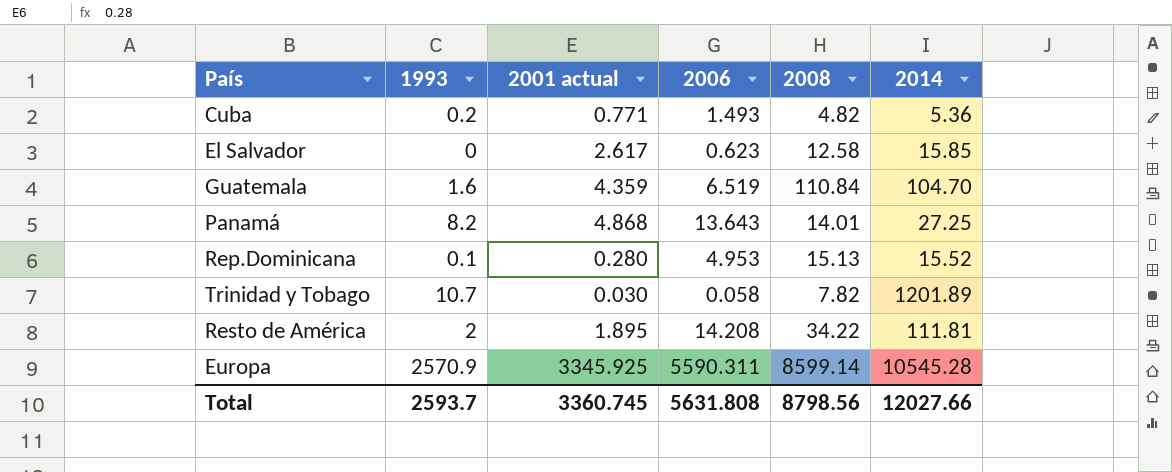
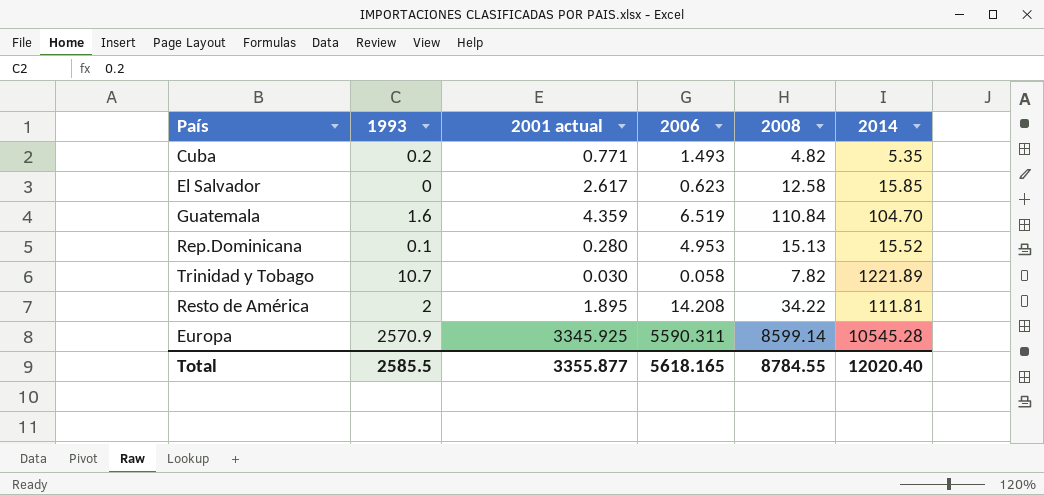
row Panamá: 8.2 | 4.868 | 13.643 | 14.01 | 27.25 -> none
Cuba | 2014: 5.36 -> 5.35
Trinidad y Tobago | 2014: 1201.89 -> 1221.89
Total | 1993: 2593.7 -> 2585.5
Total | 2001 actual: 3360.745 -> 3355.877
Total | 2006: 5631.808 -> 5618.165
Total | 2008: 8798.56 -> 8784.55
Total | 2014: 12027.66 -> 12020.40

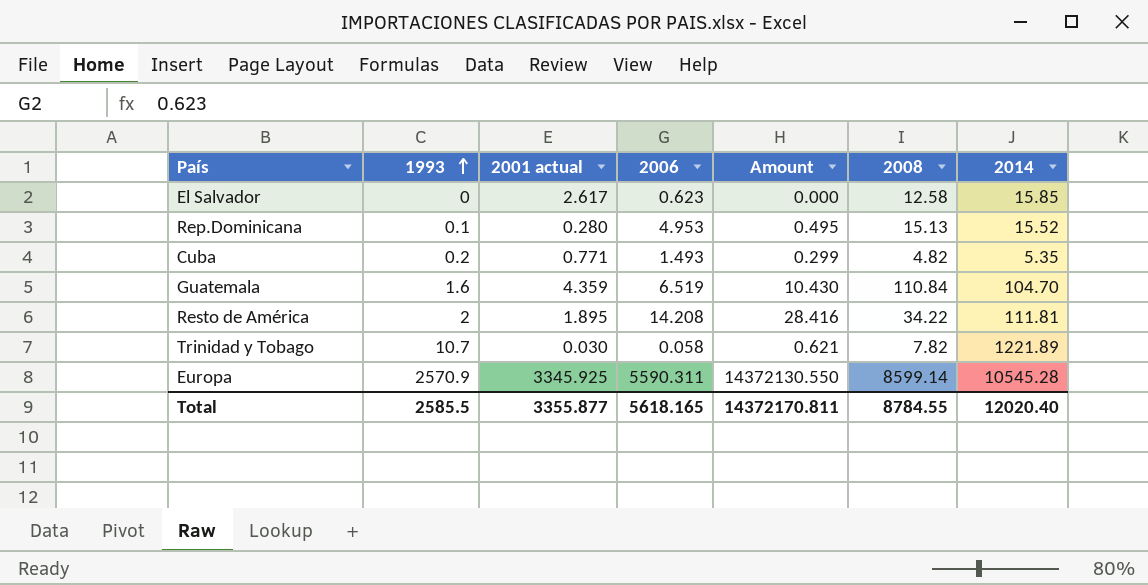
row order: none -> 1993 ascending
column Amount | formula: none -> [1993] * [2006]

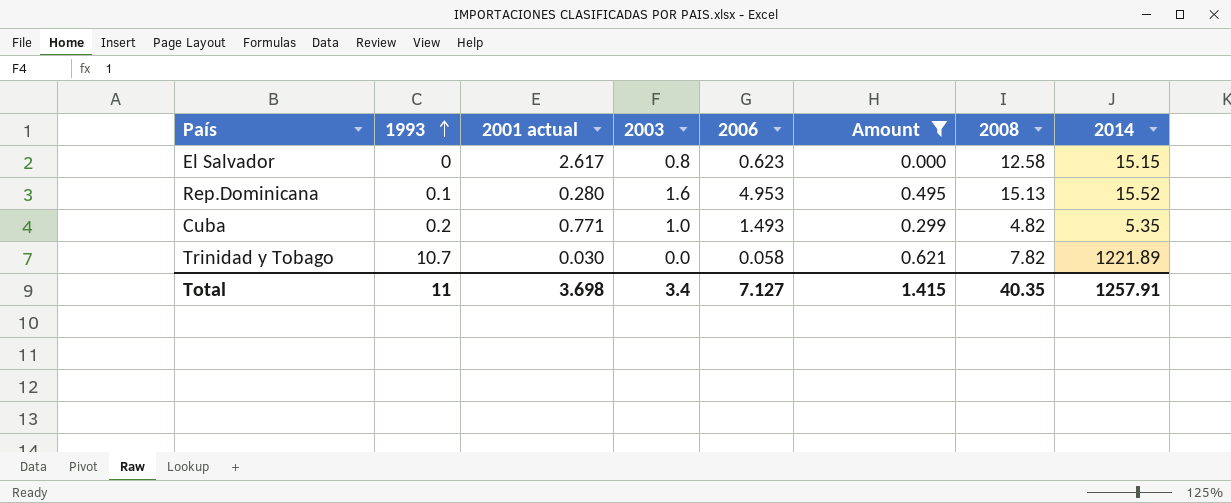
filter: none -> Amount <= 0.621
column 2003 | position: none -> 4
El Salvador | 2014: 15.85 -> 15.15
Total | 1993: 2585.5 -> 11
Total | 2001 actual: 3355.877 -> 3.698
Total | 2006: 5618.165 -> 7.127
Total | Amount: 14372170.811 -> 1.415
Total | 2008: 8784.55 -> 40.35
Total | 2014: 12020.40 -> 1257.91

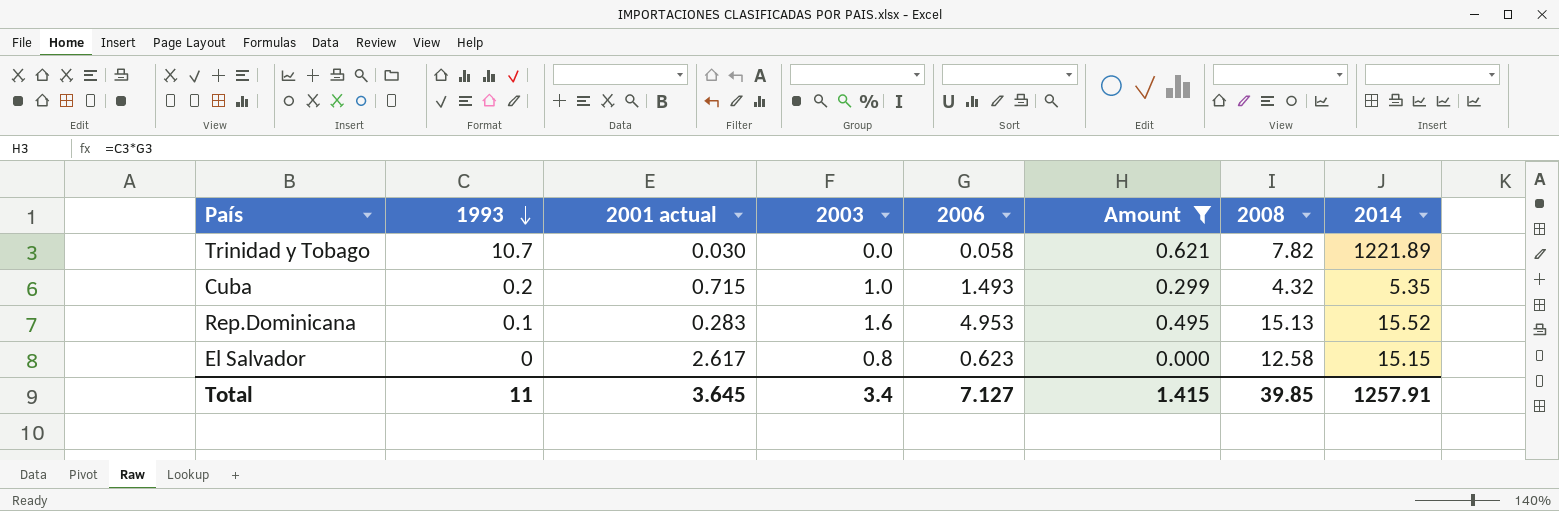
row order: 1993 ascending -> 1993 descending
Cuba | 2001 actual: 0.771 -> 0.715
Cuba | 2008: 4.82 -> 4.32
Rep.Dominicana | 2001 actual: 0.280 -> 0.283
Total | 2001 actual: 3.698 -> 3.645
Total | 2008: 40.35 -> 39.85

